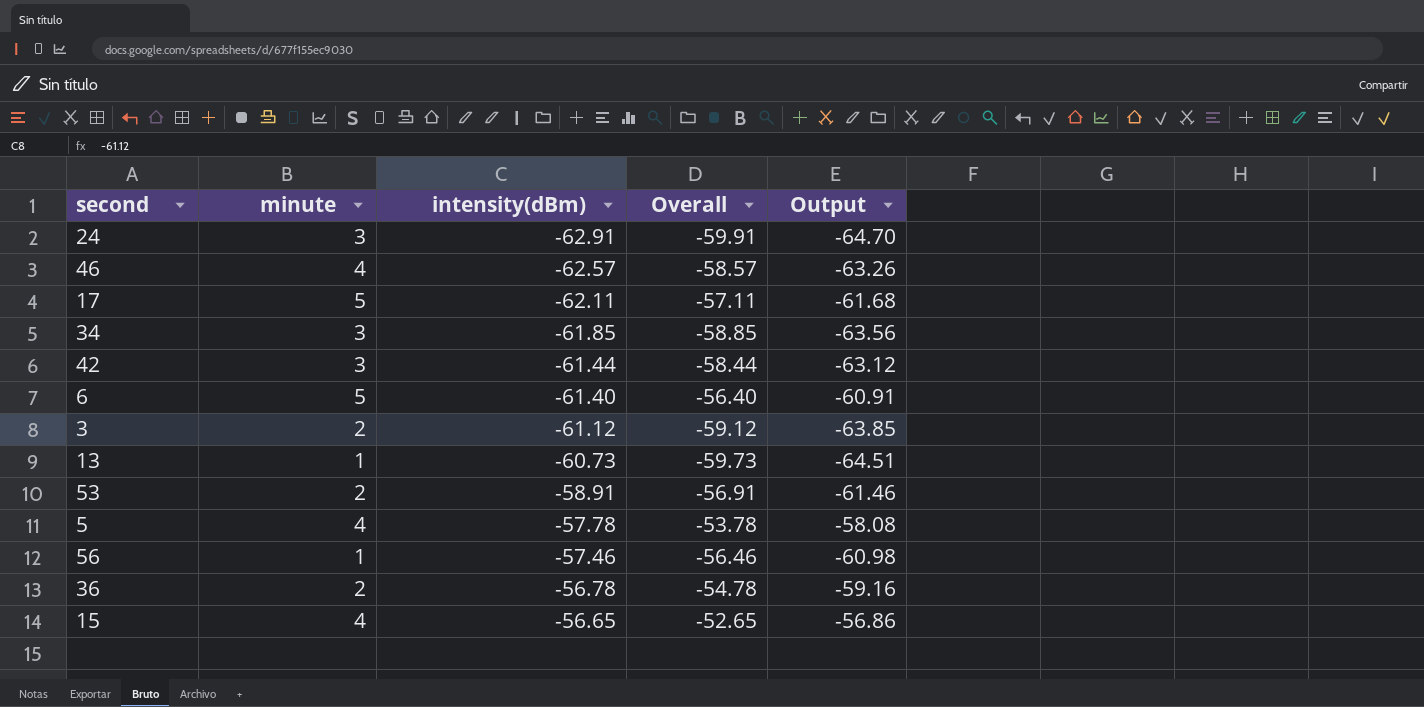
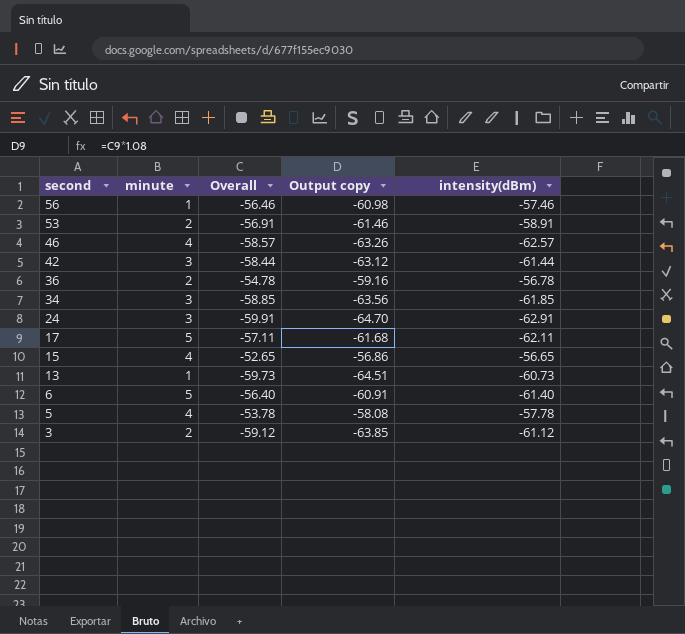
row order: intensity(dBm) ascending -> second descending
column name: Output -> Output copy
column intensity(dBm) | position: 3 -> 5

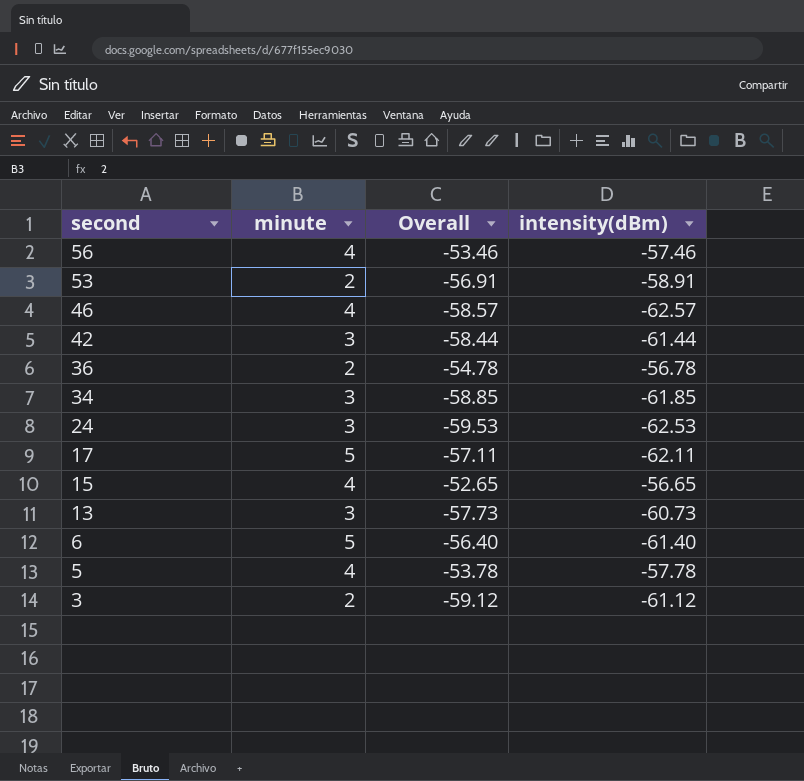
column Output copy | formula: [Overall] * 1.08 -> none
56 | minute: 1 -> 4
56 | Overall: -56.46 -> -53.46
24 | Overall: -59.91 -> -59.53
24 | intensity(dBm): -62.91 -> -62.53
13 | minute: 1 -> 3
13 | Overall: -59.73 -> -57.73

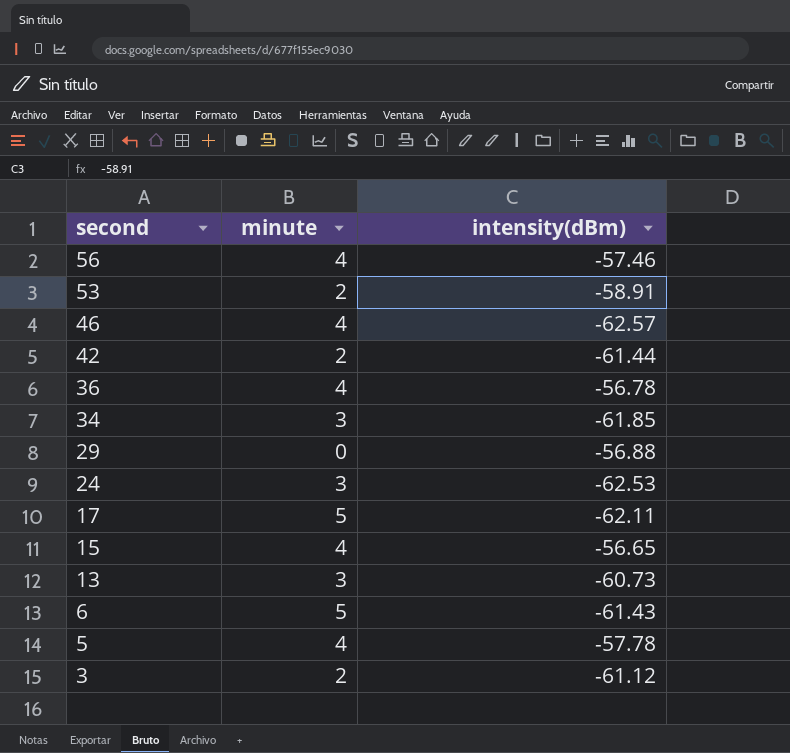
column Overall | formula: [minute] + [intensity(dBm)] -> none
42 | minute: 3 -> 2
36 | minute: 2 -> 4
row 29: none -> 0 | -56.88
6 | intensity(dBm): -61.40 -> -61.43

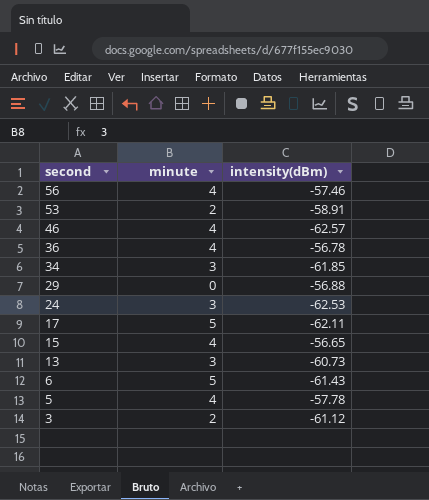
row 42: 2 | -61.44 -> none

